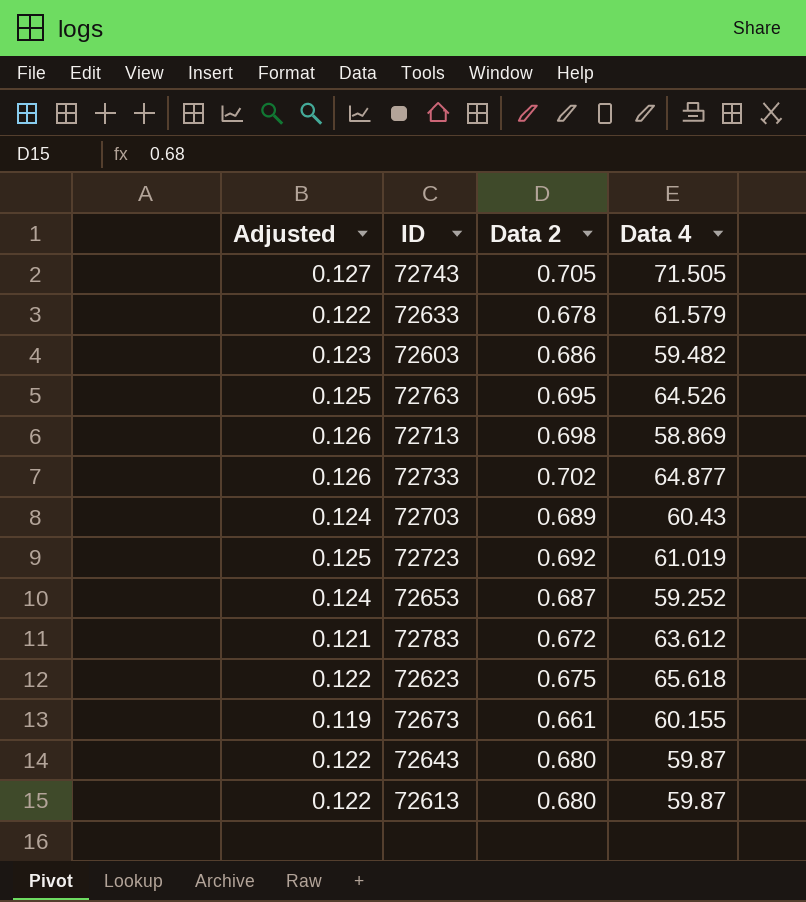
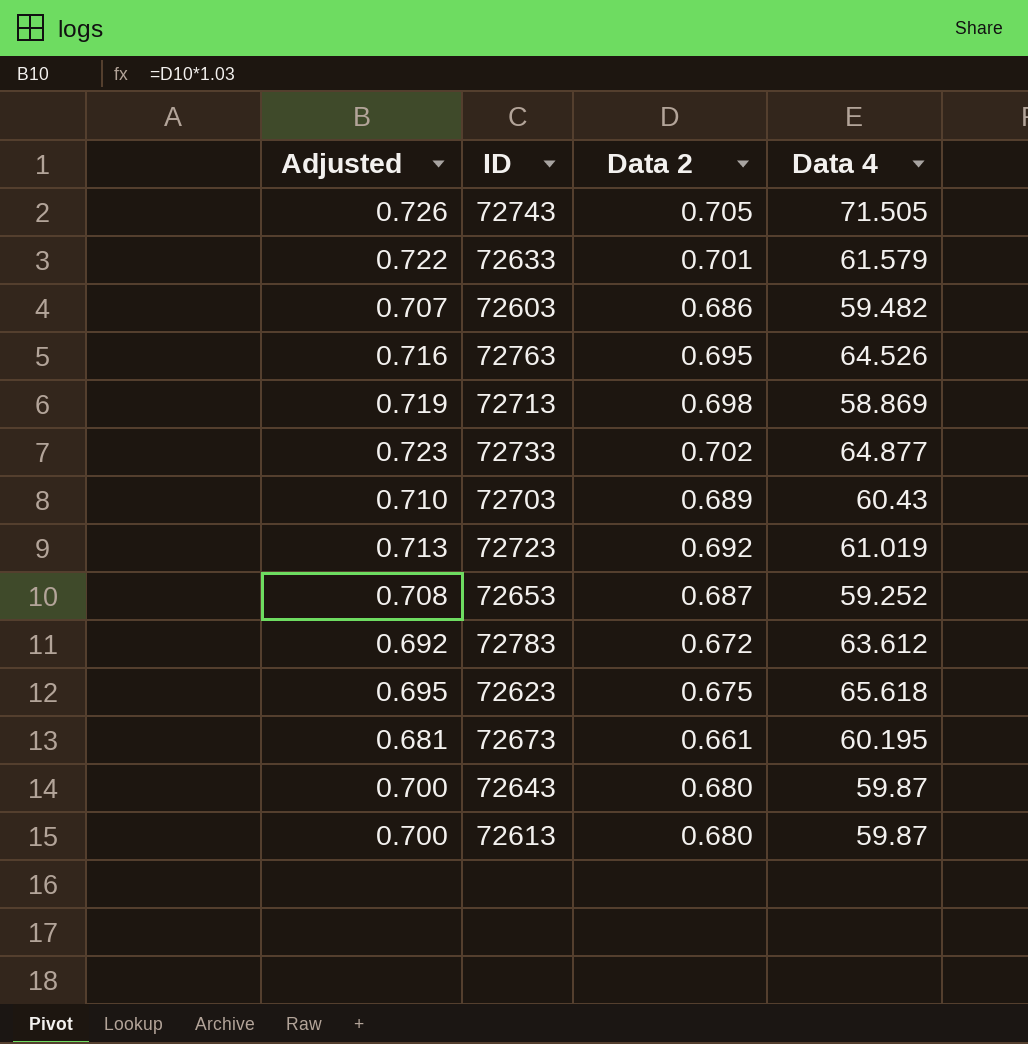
column Adjusted | formula: [Data 2] * 0.18 -> [Data 2] * 1.03
72633 | Data 2: 0.678 -> 0.701
72673 | Data 4: 60.155 -> 60.195

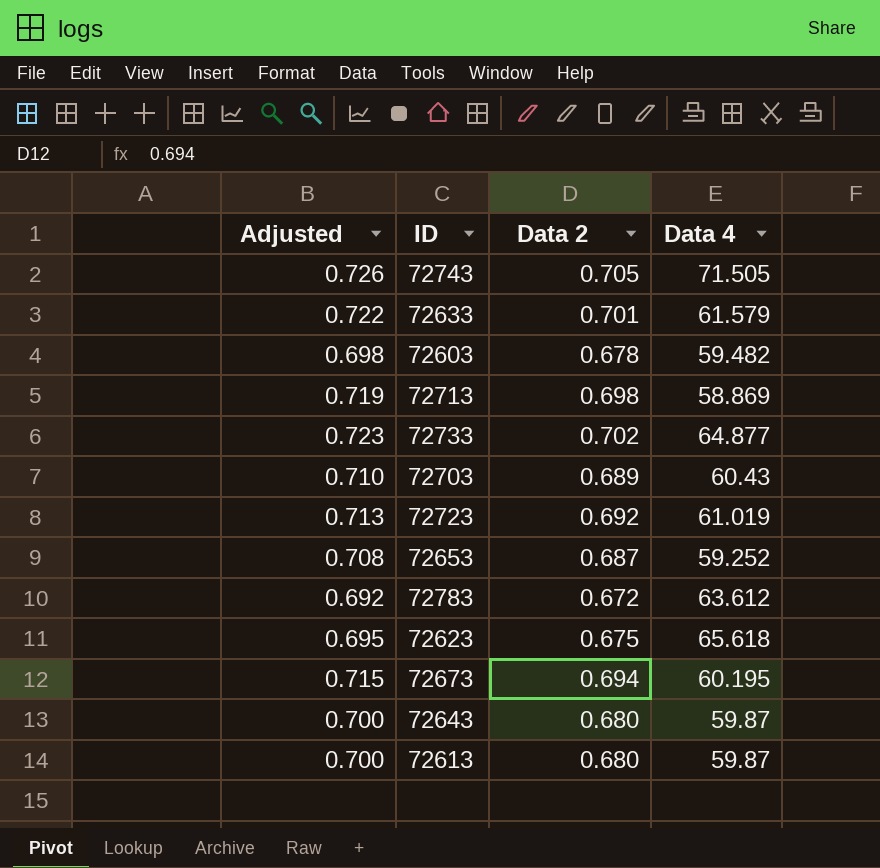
row 72763: 0.716 | 0.695 | 64.526 -> none
72603 | Adjusted: 0.707 -> 0.698
72603 | Data 2: 0.686 -> 0.678
72673 | Adjusted: 0.681 -> 0.715
72673 | Data 2: 0.661 -> 0.694

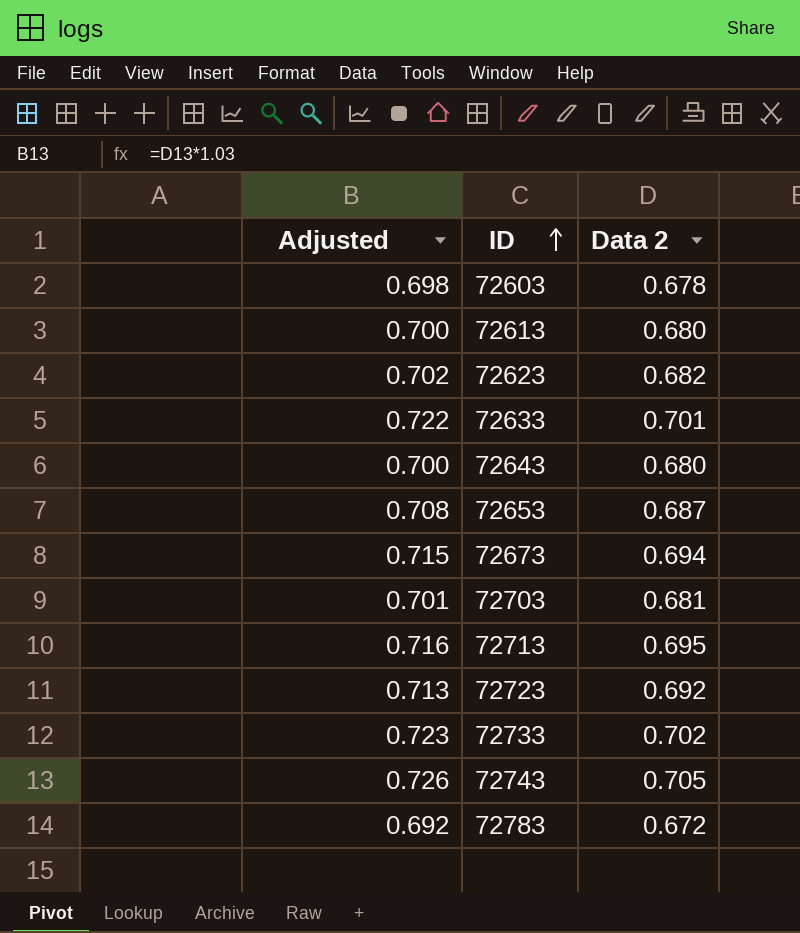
row order: none -> ID ascending
column Data 4 | position: 4 -> none
72623 | Adjusted: 0.695 -> 0.702
72623 | Data 2: 0.675 -> 0.682
72703 | Adjusted: 0.710 -> 0.701
72703 | Data 2: 0.689 -> 0.681
72713 | Adjusted: 0.719 -> 0.716
72713 | Data 2: 0.698 -> 0.695

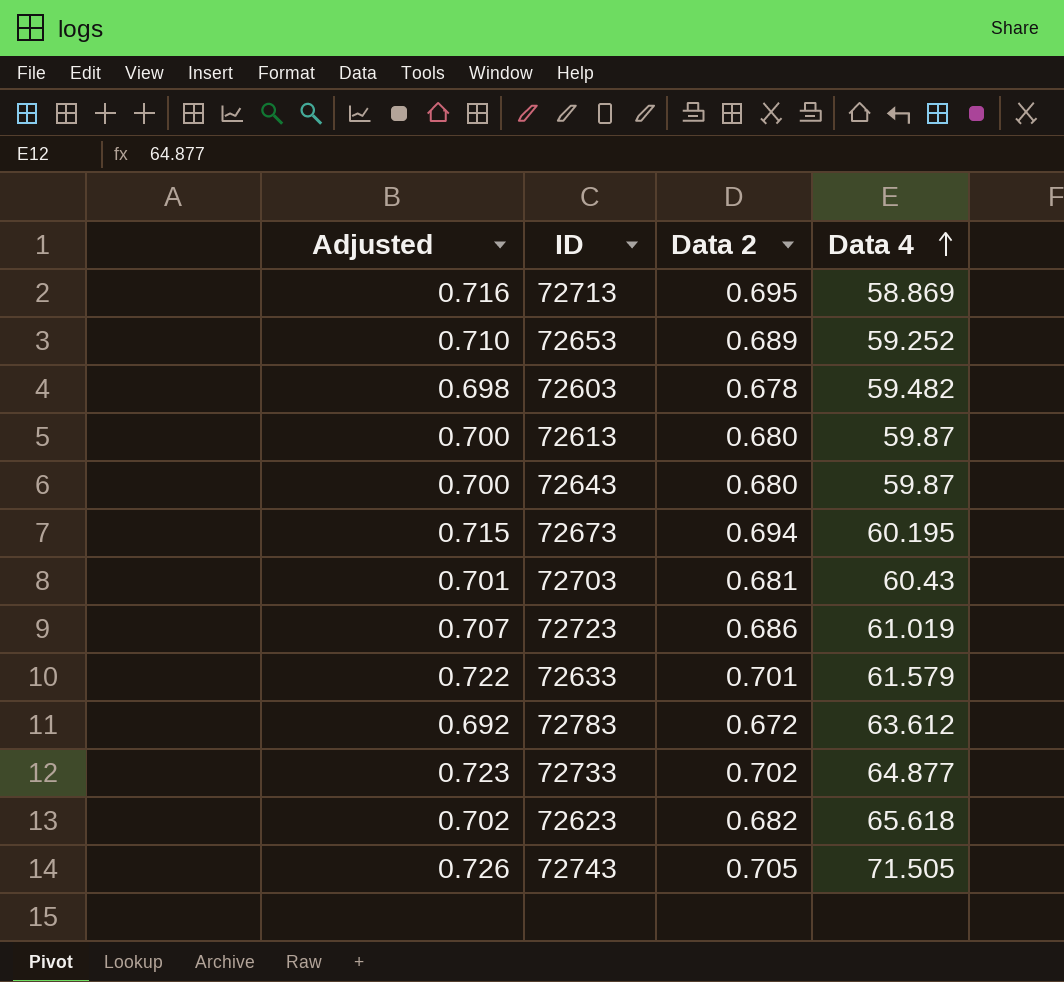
row order: ID ascending -> Data 4 ascending
column Data 4 | position: none -> 4
72653 | Adjusted: 0.708 -> 0.710
72653 | Data 2: 0.687 -> 0.689
72723 | Adjusted: 0.713 -> 0.707
72723 | Data 2: 0.692 -> 0.686

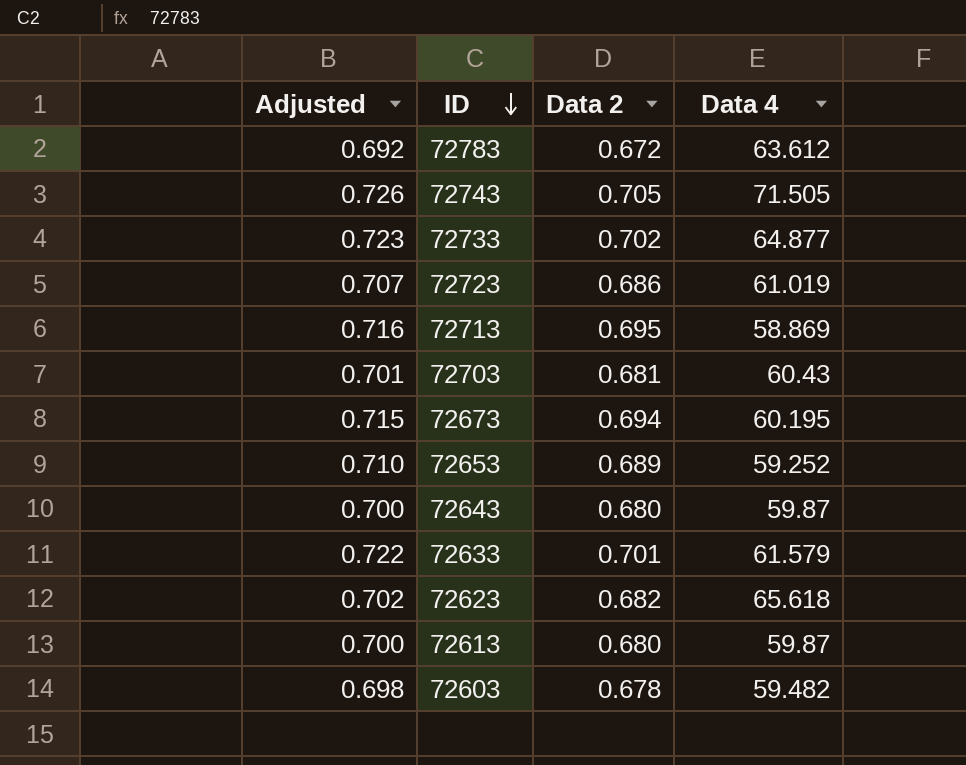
row order: Data 4 ascending -> ID descending

